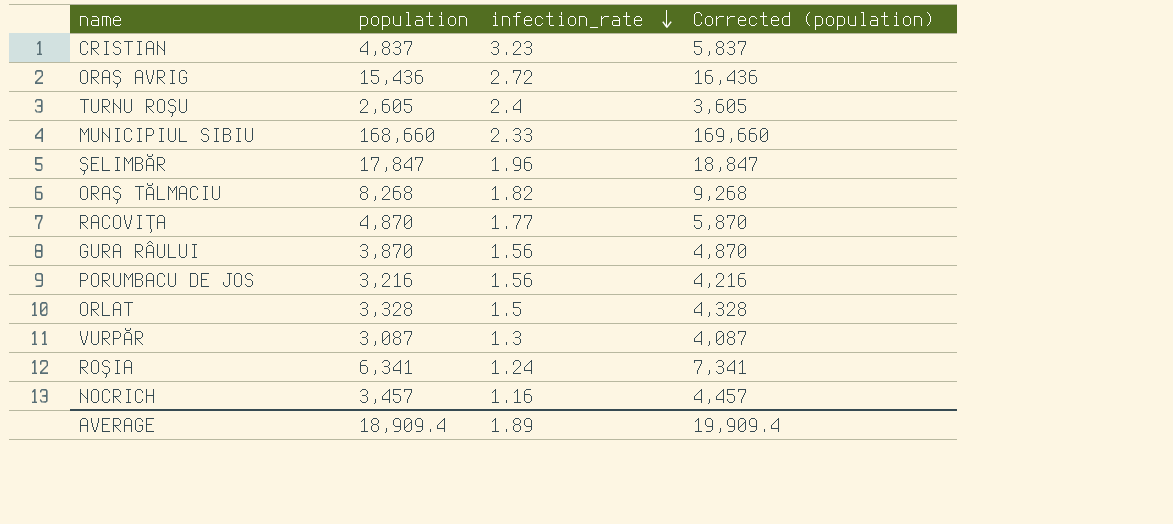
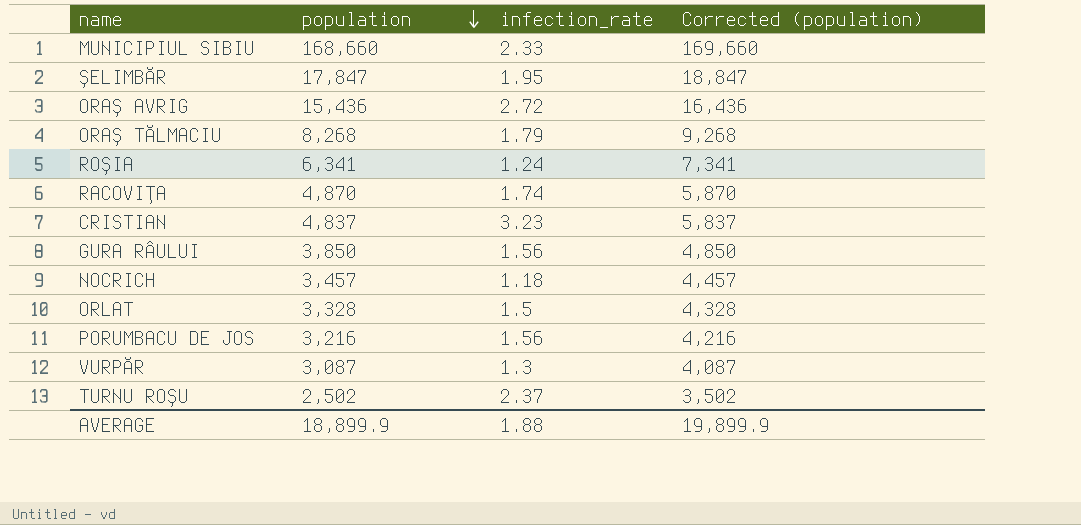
row order: infection_rate descending -> population descending
ŞELIMBĂR | infection_rate: 1.96 -> 1.95
ORAŞ TĂLMACIU | infection_rate: 1.82 -> 1.79
RACOVIŢA | infection_rate: 1.77 -> 1.74
GURA RÂULUI | population: 3,870 -> 3,850
GURA RÂULUI | Corrected (population): 4,870 -> 4,850
NOCRICH | infection_rate: 1.16 -> 1.18
TURNU ROŞU | population: 2,605 -> 2,502
TURNU ROŞU | infection_rate: 2.4 -> 2.37
TURNU ROŞU | Corrected (population): 3,605 -> 3,502
AVERAGE | population: 18,909.4 -> 18,899.9
AVERAGE | infection_rate: 1.89 -> 1.88
AVERAGE | Corrected (population): 19,909.4 -> 19,899.9

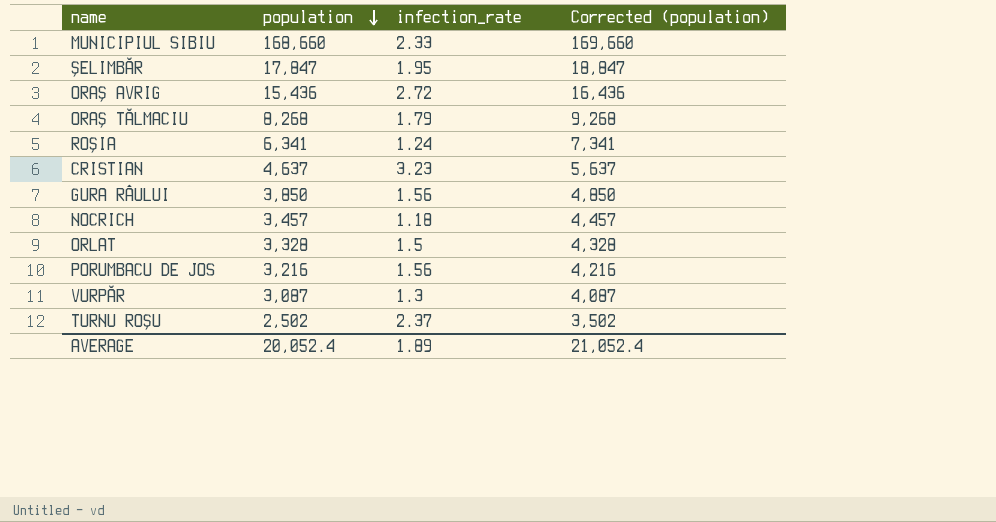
row RACOVIŢA: 4,870 | 1.74 | 5,870 -> none
CRISTIAN | population: 4,837 -> 4,637
CRISTIAN | Corrected (population): 5,837 -> 5,637
AVERAGE | population: 18,899.9 -> 20,052.4
AVERAGE | infection_rate: 1.88 -> 1.89
AVERAGE | Corrected (population): 19,899.9 -> 21,052.4

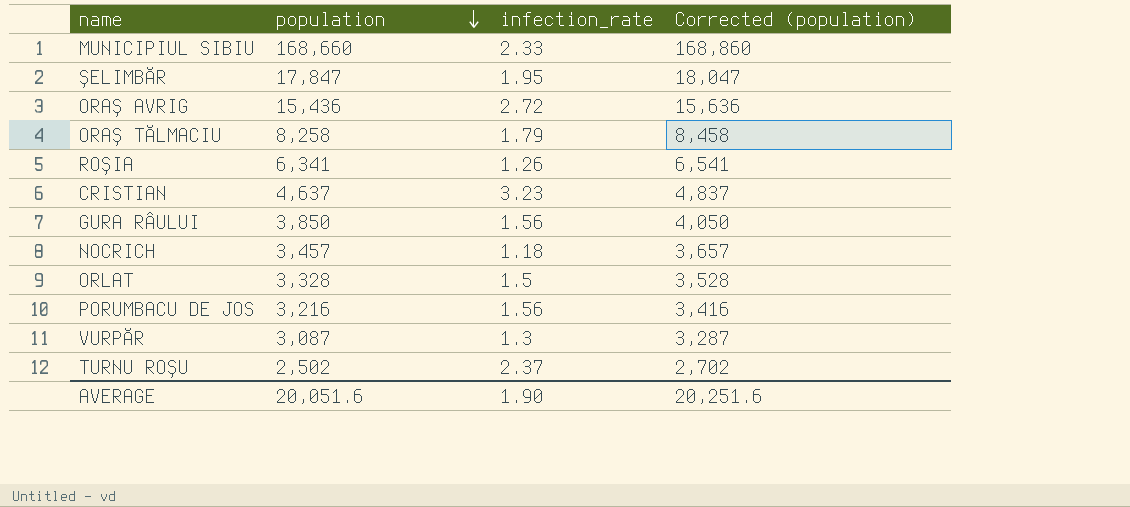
column Corrected (population) | formula: [population] + 1000 -> [population] + 200
ORAŞ TĂLMACIU | population: 8,268 -> 8,258
ROŞIA | infection_rate: 1.24 -> 1.26
AVERAGE | population: 20,052.4 -> 20,051.6
AVERAGE | infection_rate: 1.89 -> 1.90
AVERAGE | Corrected (population): 21,052.4 -> 20,251.6

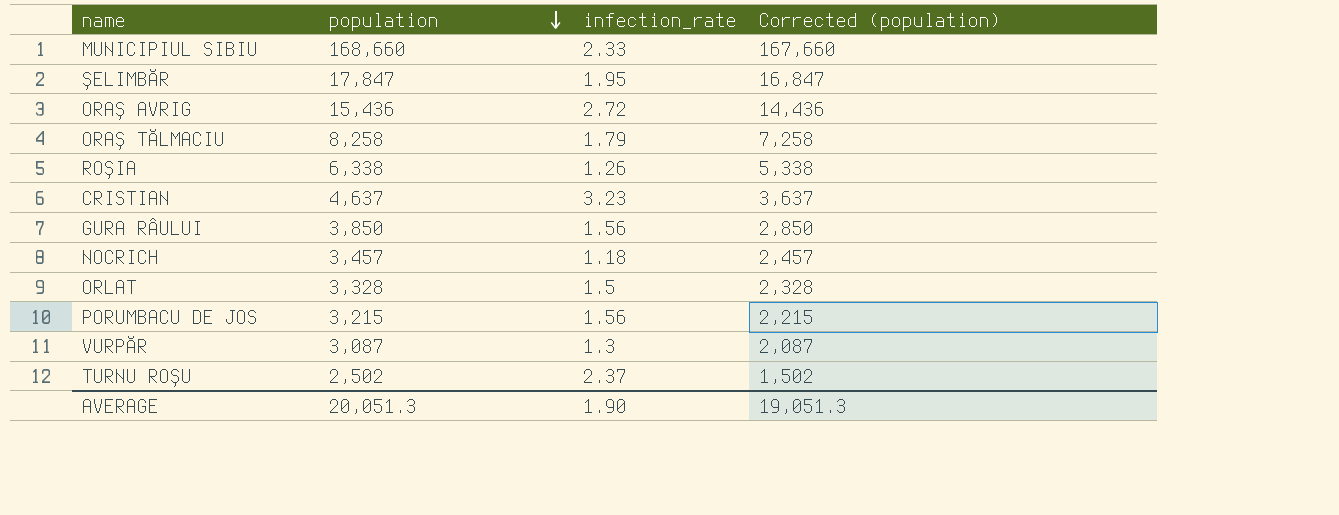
column Corrected (population) | formula: [population] + 200 -> [population] - 1000
ROŞIA | population: 6,341 -> 6,338
PORUMBACU DE JOS | population: 3,216 -> 3,215
AVERAGE | population: 20,051.6 -> 20,051.3
AVERAGE | Corrected (population): 20,251.6 -> 19,051.3

